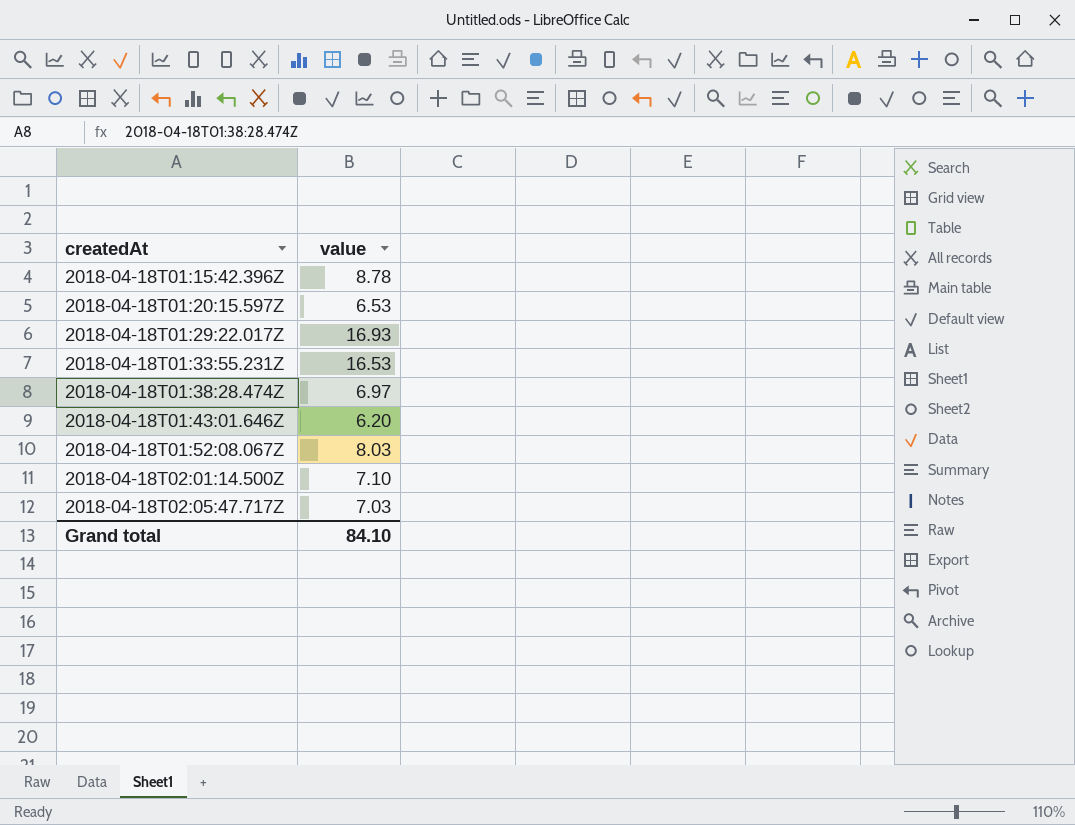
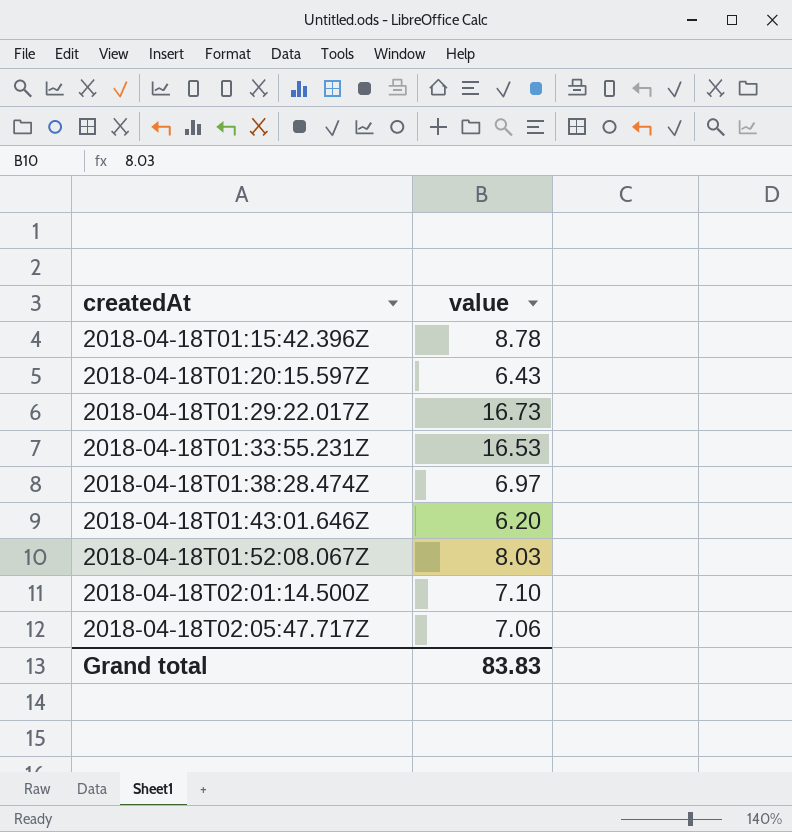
2018-04-18T01:20:15.597Z | value: 6.53 -> 6.43
2018-04-18T01:29:22.017Z | value: 16.93 -> 16.73
2018-04-18T02:05:47.717Z | value: 7.03 -> 7.06
Grand total | value: 84.10 -> 83.83

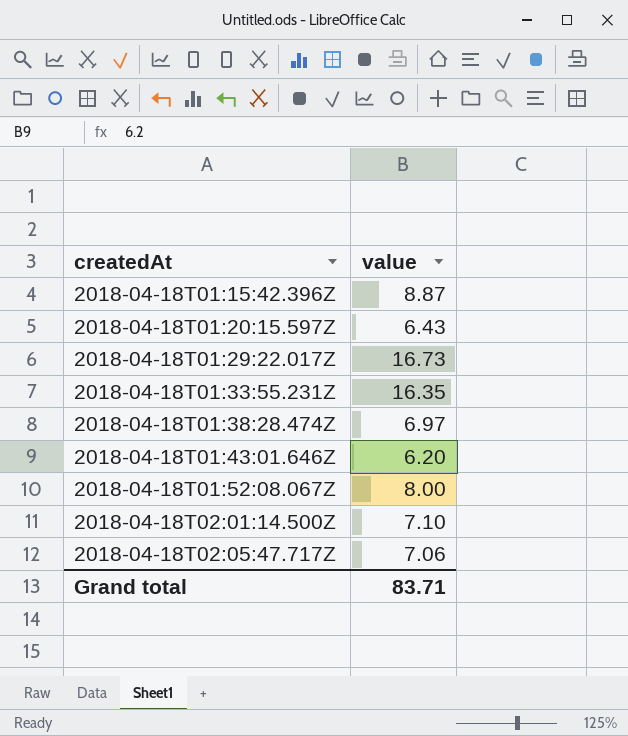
2018-04-18T01:15:42.396Z | value: 8.78 -> 8.87
2018-04-18T01:33:55.231Z | value: 16.53 -> 16.35
2018-04-18T01:52:08.067Z | value: 8.03 -> 8.00
Grand total | value: 83.83 -> 83.71

